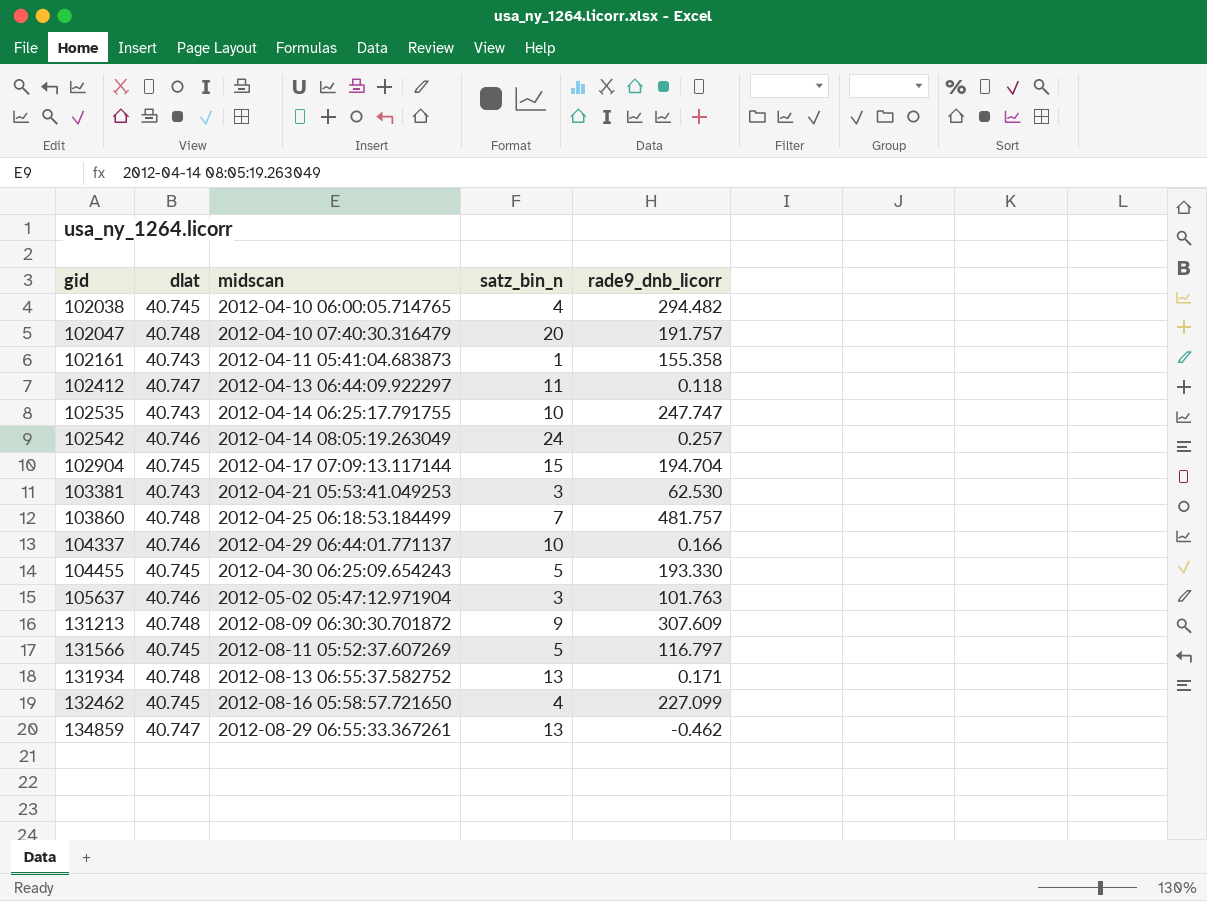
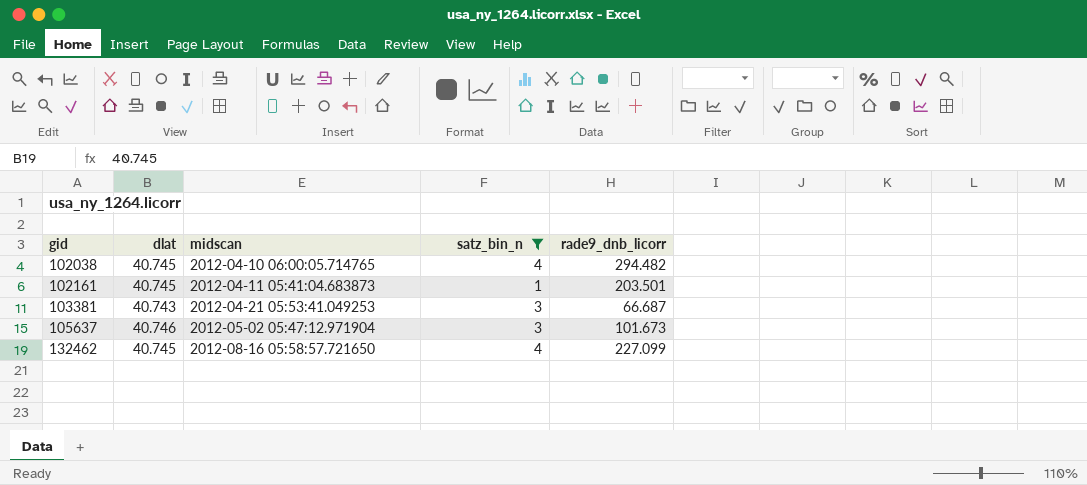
filter: none -> satz_bin_n <= 4
102161 | dlat: 40.743 -> 40.745
102161 | rade9_dnb_licorr: 155.358 -> 203.501
103381 | rade9_dnb_licorr: 62.530 -> 66.687
105637 | rade9_dnb_licorr: 101.763 -> 101.673

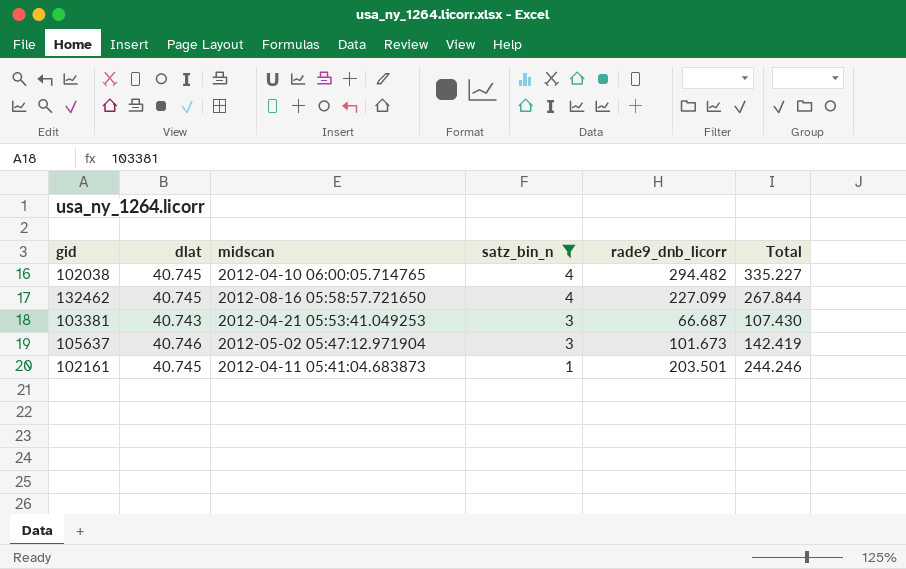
row order: gid ascending -> satz_bin_n descending
column Total | formula: none -> [dlat] + [rade9_dnb_licorr]

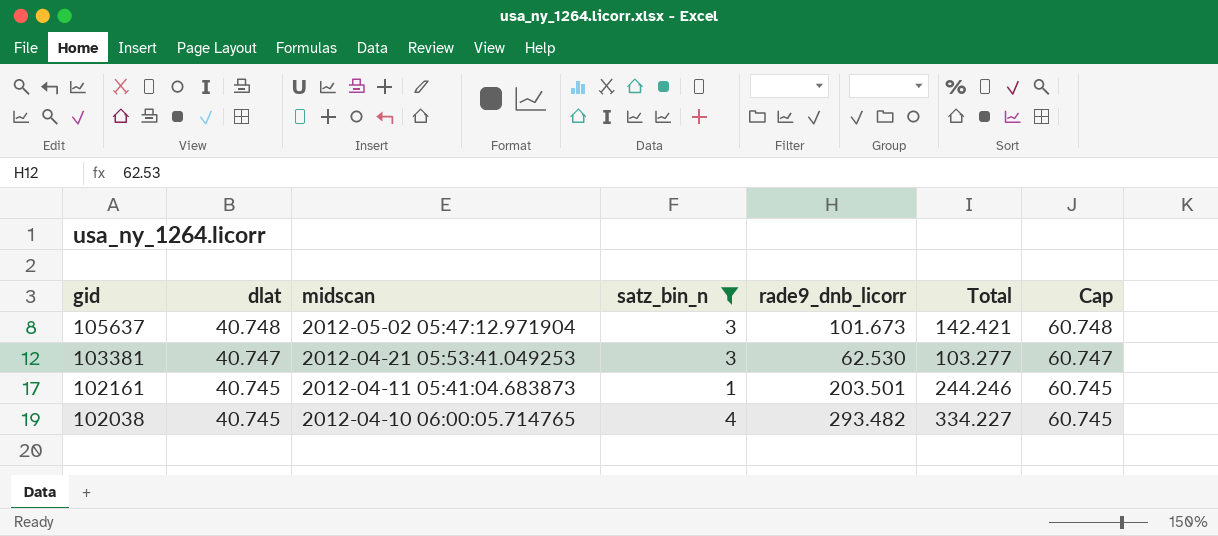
row order: satz_bin_n descending -> gid descending
column Cap | formula: none -> [dlat] + 20
row 132462: 40.745 | 2012-08-16 05:58:57.721650 | 4 | 227.099 | 267.844 -> none
105637 | dlat: 40.746 -> 40.748
105637 | Total: 142.419 -> 142.421
103381 | dlat: 40.743 -> 40.747
103381 | rade9_dnb_licorr: 66.687 -> 62.530
103381 | Total: 107.430 -> 103.277
102038 | rade9_dnb_licorr: 294.482 -> 293.482
102038 | Total: 335.227 -> 334.227

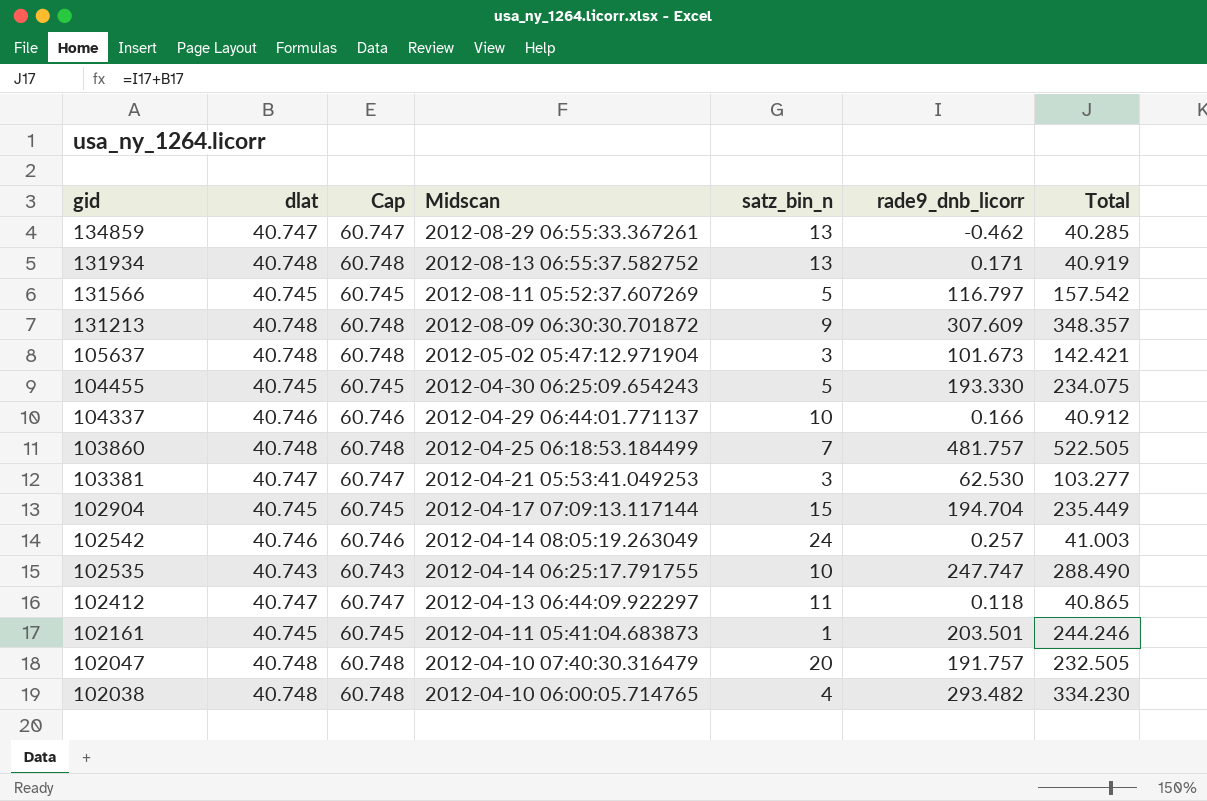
filter: satz_bin_n <= 4 -> none
column Cap | position: 7 -> 3
column name: midscan -> Midscan
102038 | dlat: 40.745 -> 40.748
102038 | Cap: 60.745 -> 60.748
102038 | Total: 334.227 -> 334.230

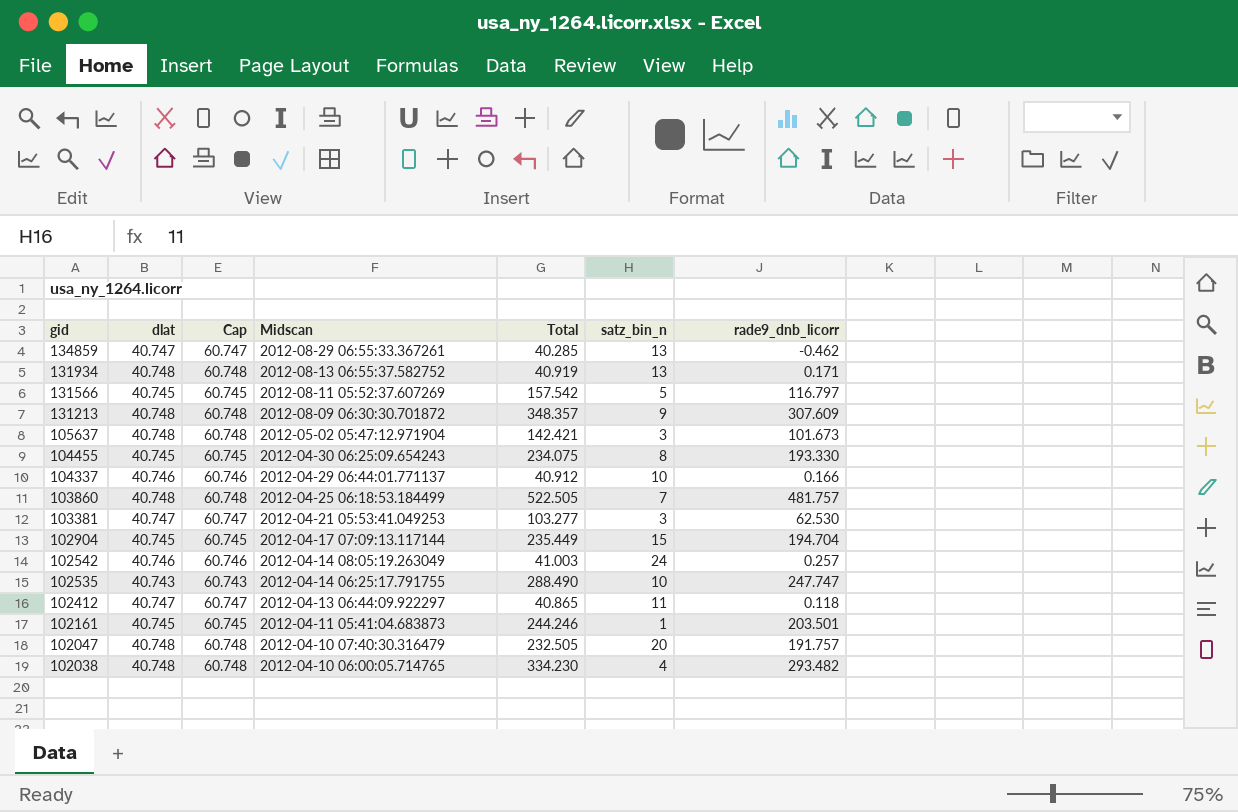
column Total | position: 7 -> 5
104455 | satz_bin_n: 5 -> 8

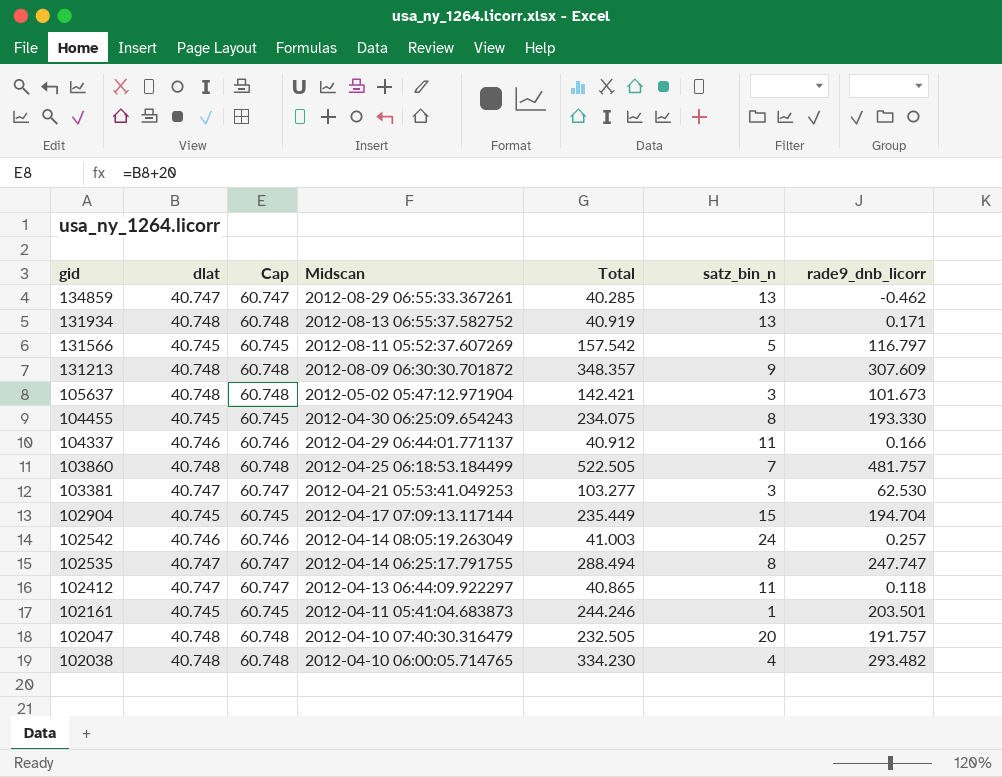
104337 | satz_bin_n: 10 -> 11
102535 | dlat: 40.743 -> 40.747
102535 | Cap: 60.743 -> 60.747
102535 | Total: 288.490 -> 288.494
102535 | satz_bin_n: 10 -> 8

